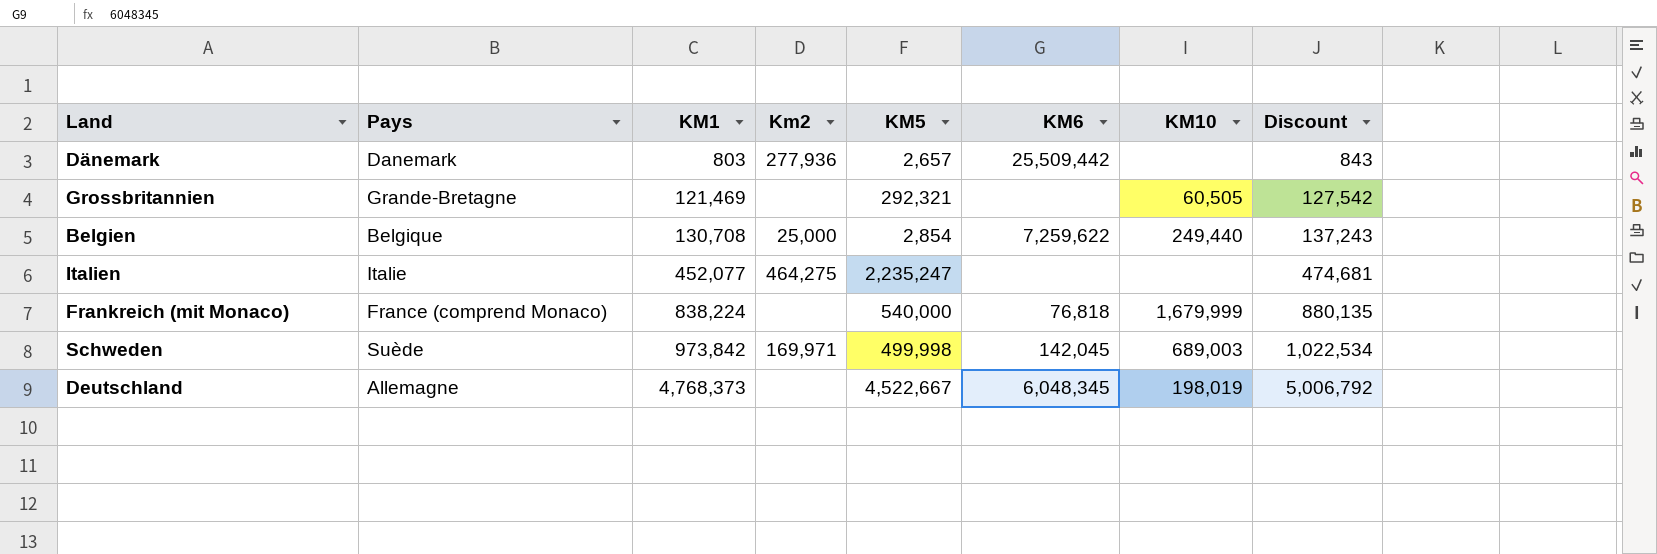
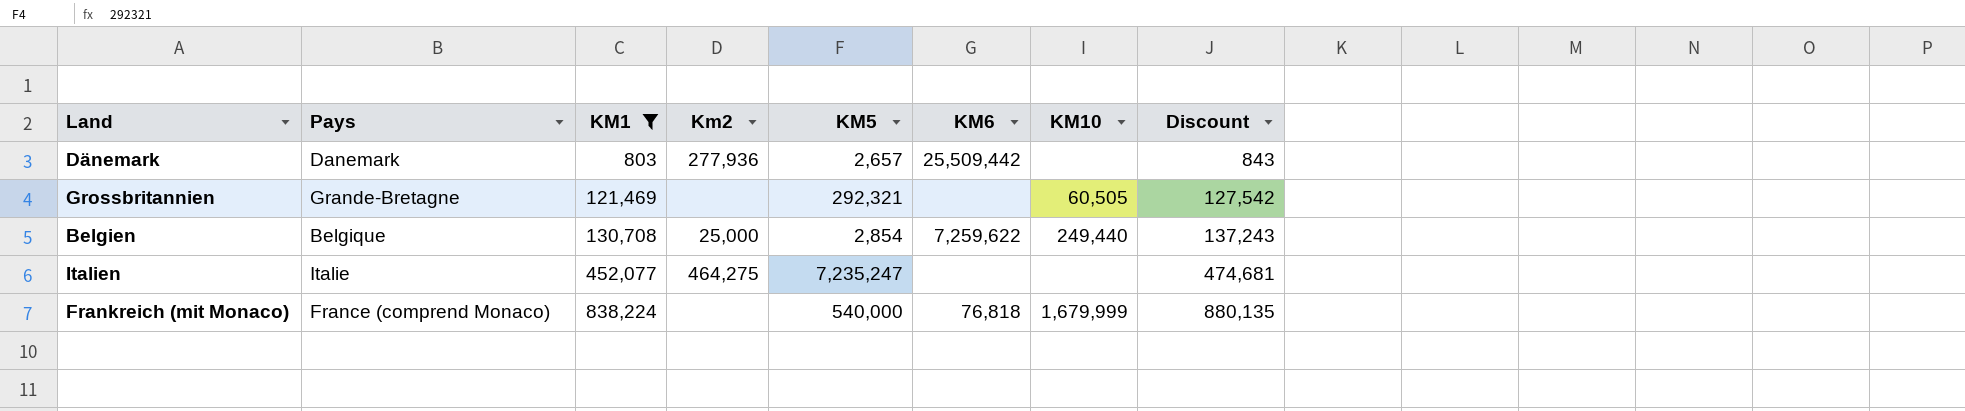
filter: none -> KM1 <= 838,224
Italien | KM5: 2,235,247 -> 7,235,247

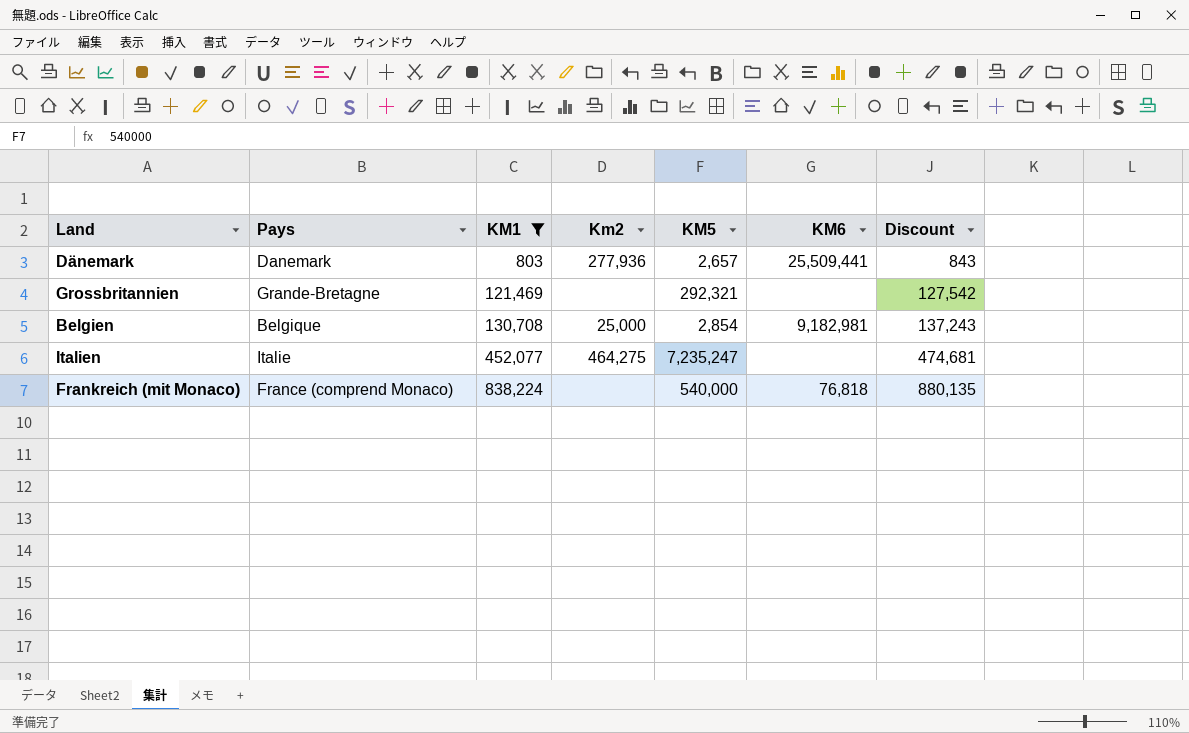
column KM10 | position: 7 -> none
Dänemark | KM6: 25,509,442 -> 25,509,441
Belgien | KM6: 7,259,622 -> 9,182,981

